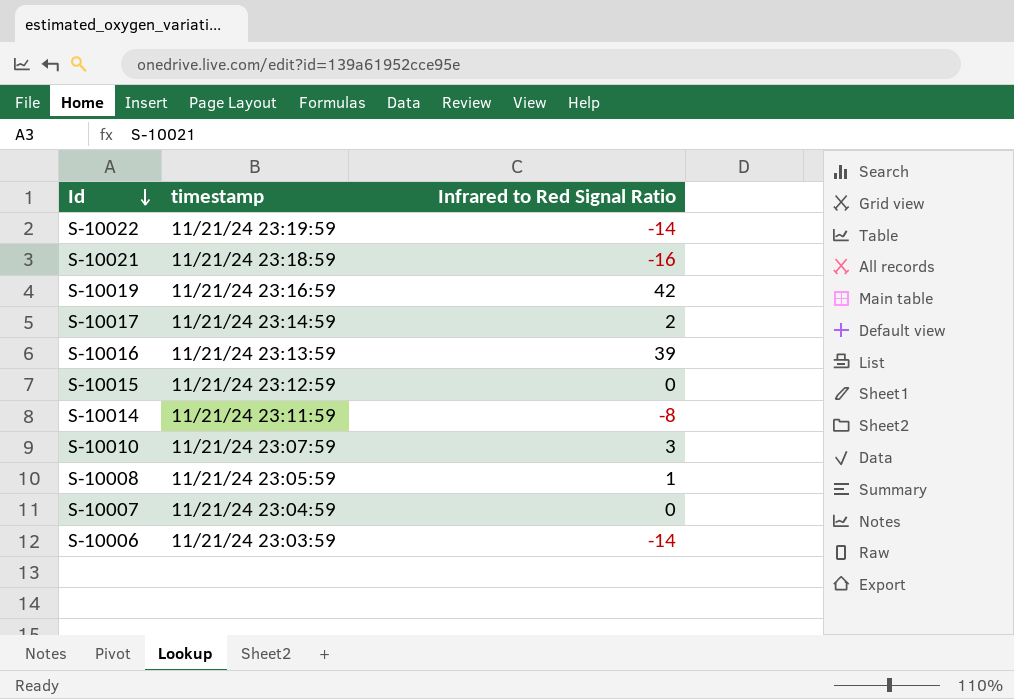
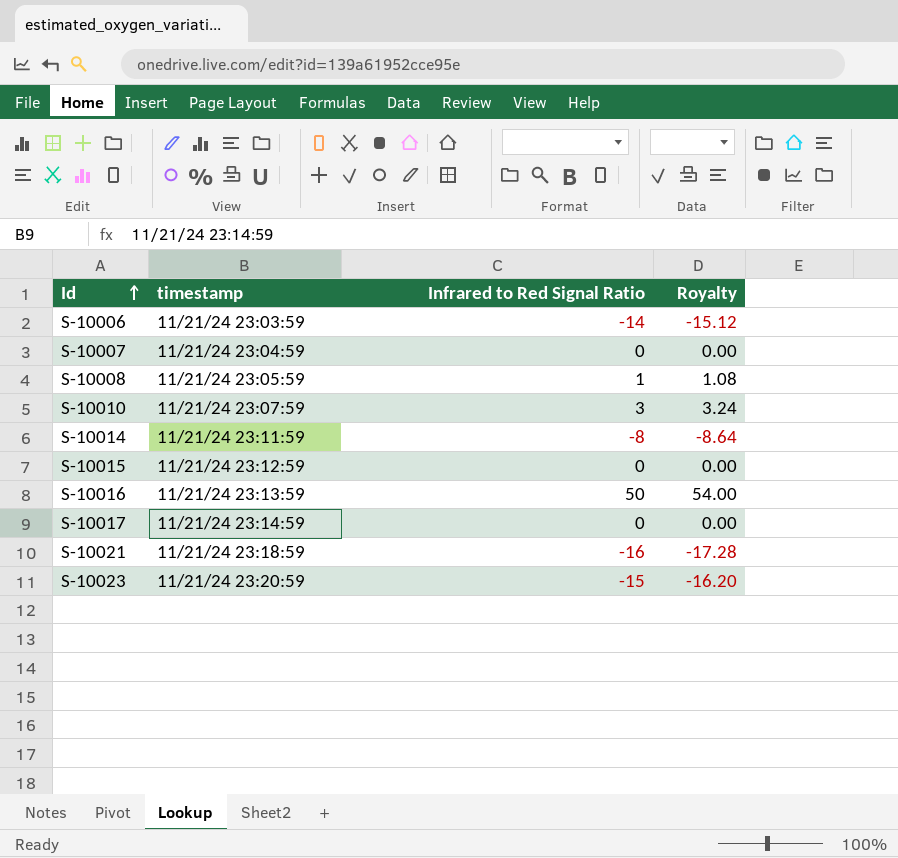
row order: Id descending -> Id ascending
column Royalty | formula: none -> [Infrared to Red Signal Ratio] * 1.08
row S-10022: 11/21/24 23:19:59 | -14 -> none
row S-10019: 11/21/24 23:16:59 | 42 -> none
S-10016 | Infrared to Red Signal Ratio: 39 -> 50
S-10017 | Infrared to Red Signal Ratio: 2 -> 0
row S-10023: none -> 11/21/24 23:20:59 | -15 | -16.20

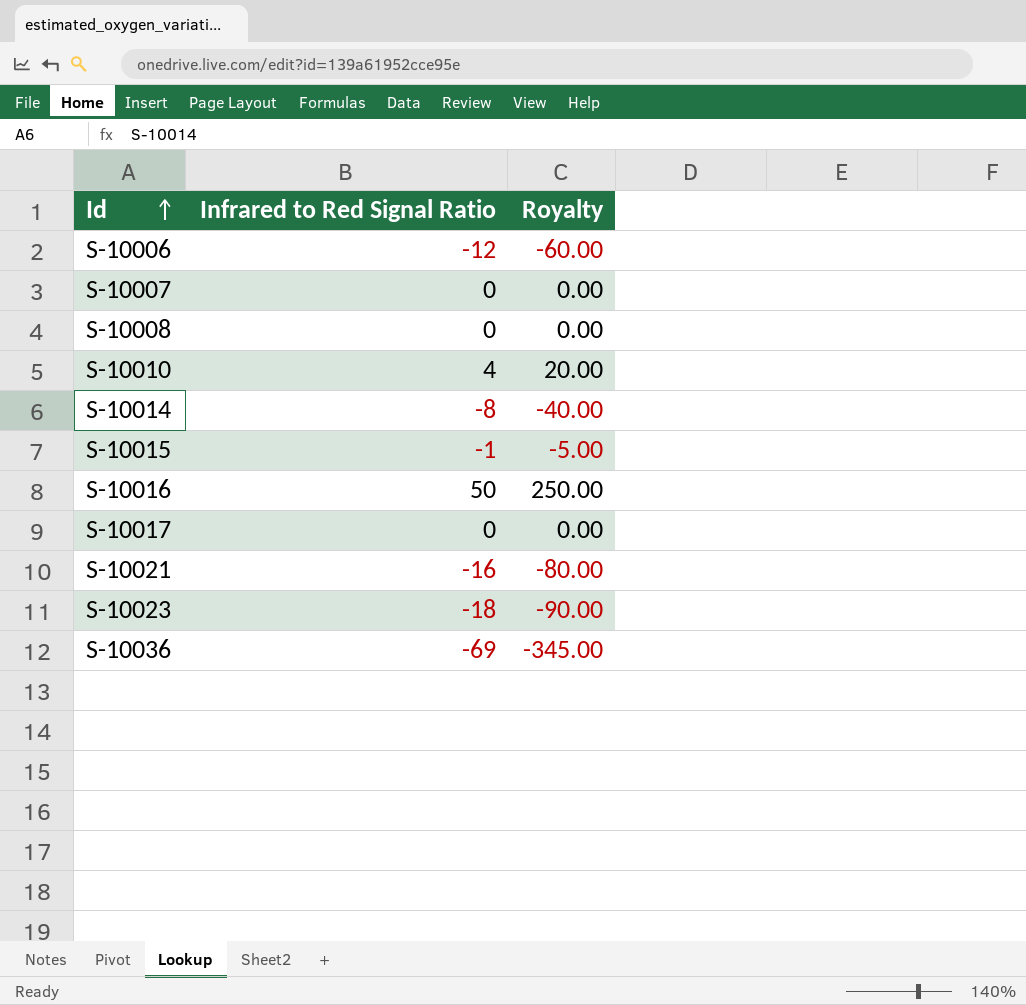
column timestamp | position: 2 -> none
column Royalty | formula: [Infrared to Red Signal Ratio] * 1.08 -> [Infrared to Red Signal Ratio] * 5
S-10006 | Infrared to Red Signal Ratio: -14 -> -12
S-10008 | Infrared to Red Signal Ratio: 1 -> 0
S-10010 | Infrared to Red Signal Ratio: 3 -> 4
S-10015 | Infrared to Red Signal Ratio: 0 -> -1
S-10023 | Infrared to Red Signal Ratio: -15 -> -18
row S-10036: none -> -69 | -345.00

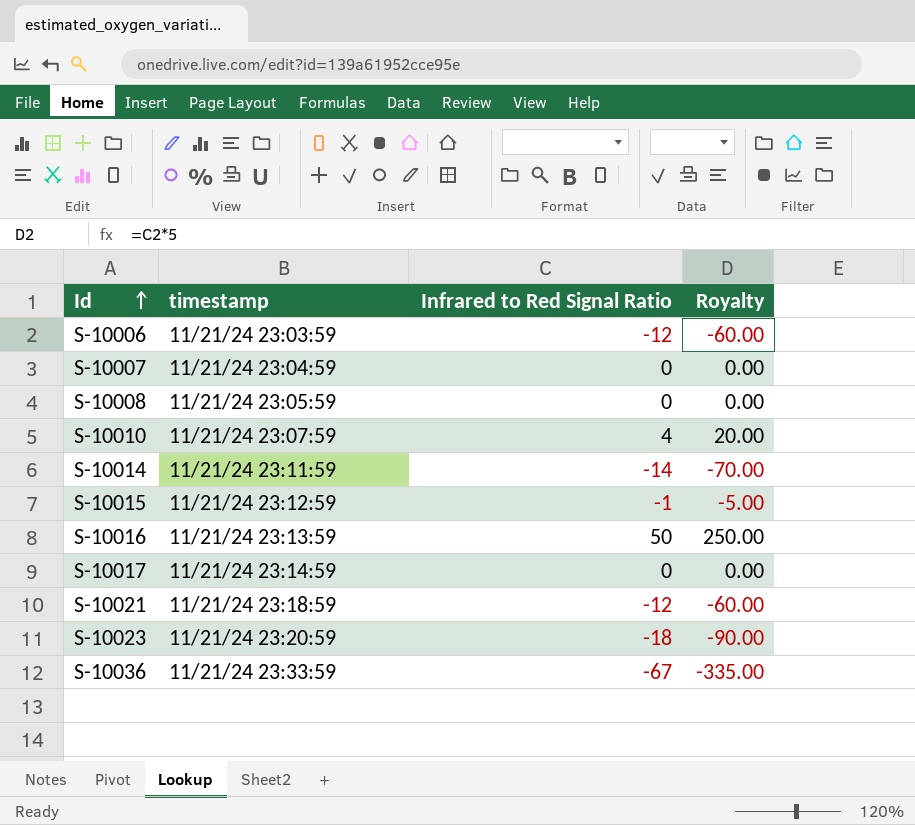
column timestamp | position: none -> 2
S-10014 | Infrared to Red Signal Ratio: -8 -> -14
S-10014 | Royalty: -40.00 -> -70.00
S-10021 | Infrared to Red Signal Ratio: -16 -> -12
S-10021 | Royalty: -80.00 -> -60.00
S-10036 | Infrared to Red Signal Ratio: -69 -> -67
S-10036 | Royalty: -345.00 -> -335.00

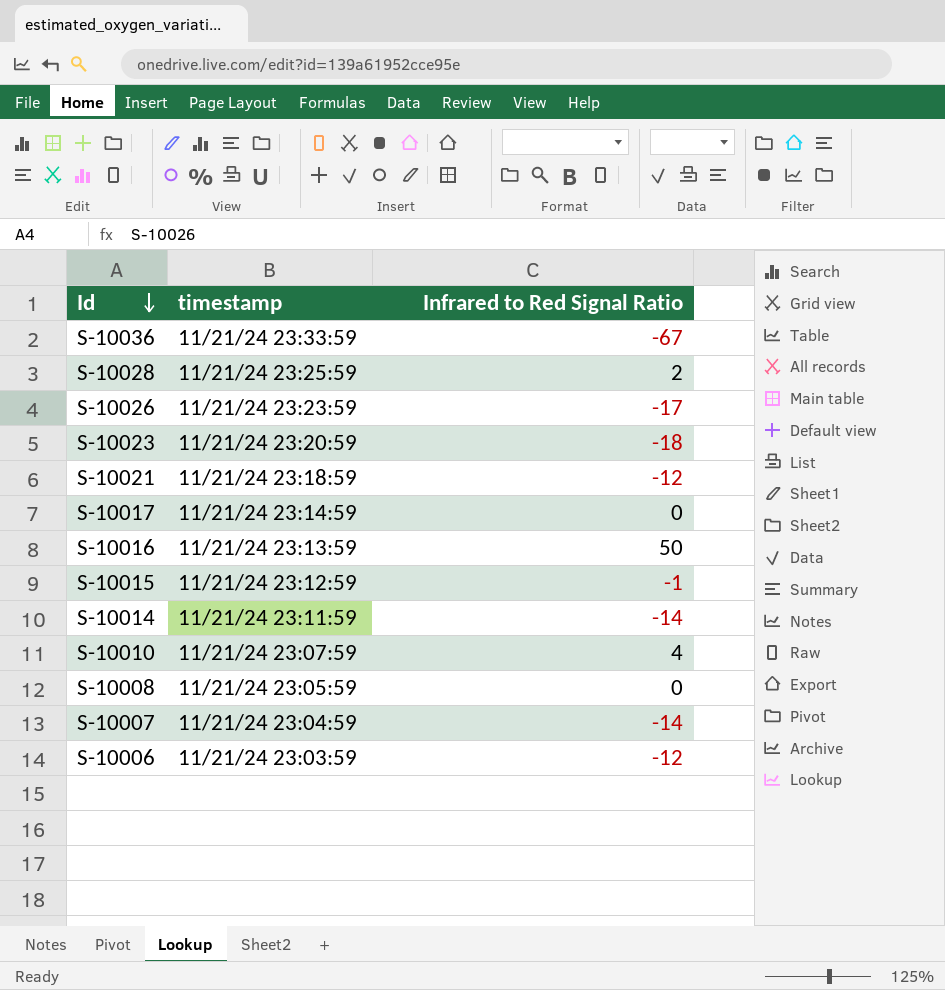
row order: Id ascending -> Id descending
column Royalty | formula: [Infrared to Red Signal Ratio] * 5 -> none
row S-10028: none -> 11/21/24 23:25:59 | 2
row S-10026: none -> 11/21/24 23:23:59 | -17
S-10007 | Infrared to Red Signal Ratio: 0 -> -14

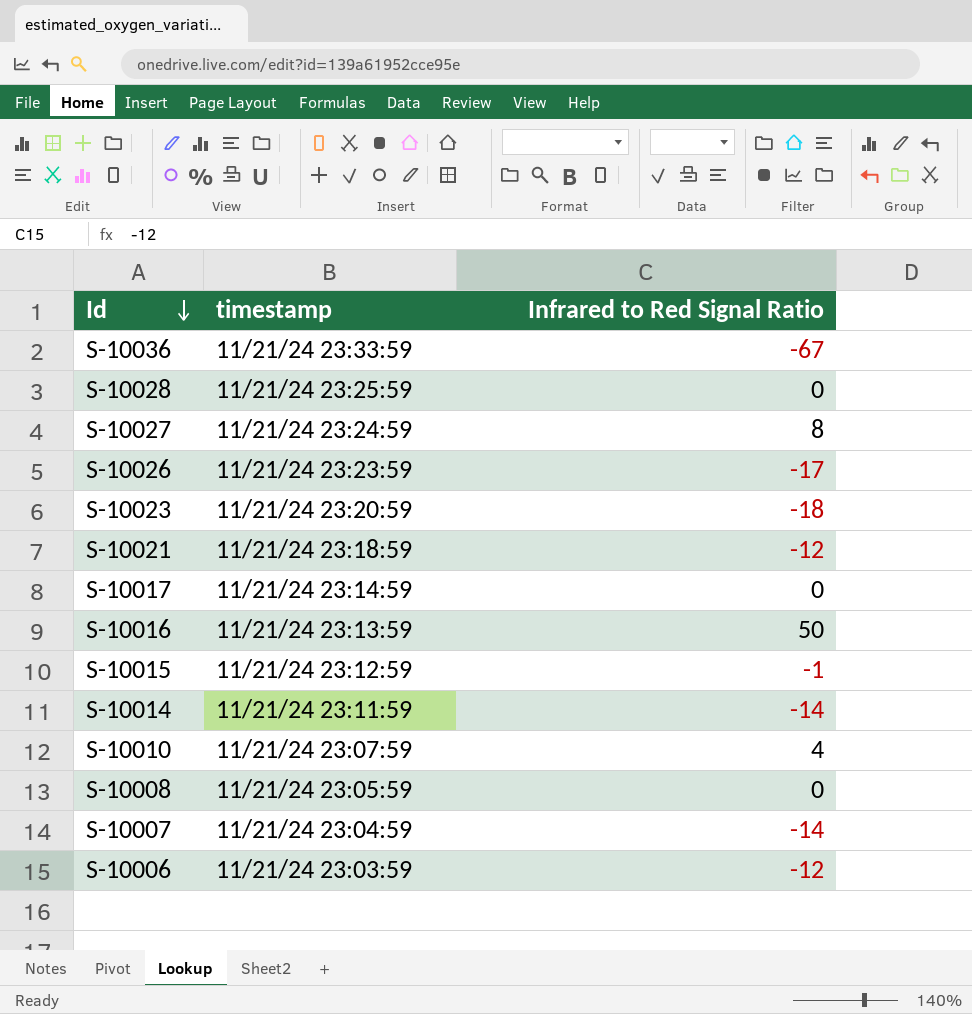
S-10028 | Infrared to Red Signal Ratio: 2 -> 0
row S-10027: none -> 11/21/24 23:24:59 | 8

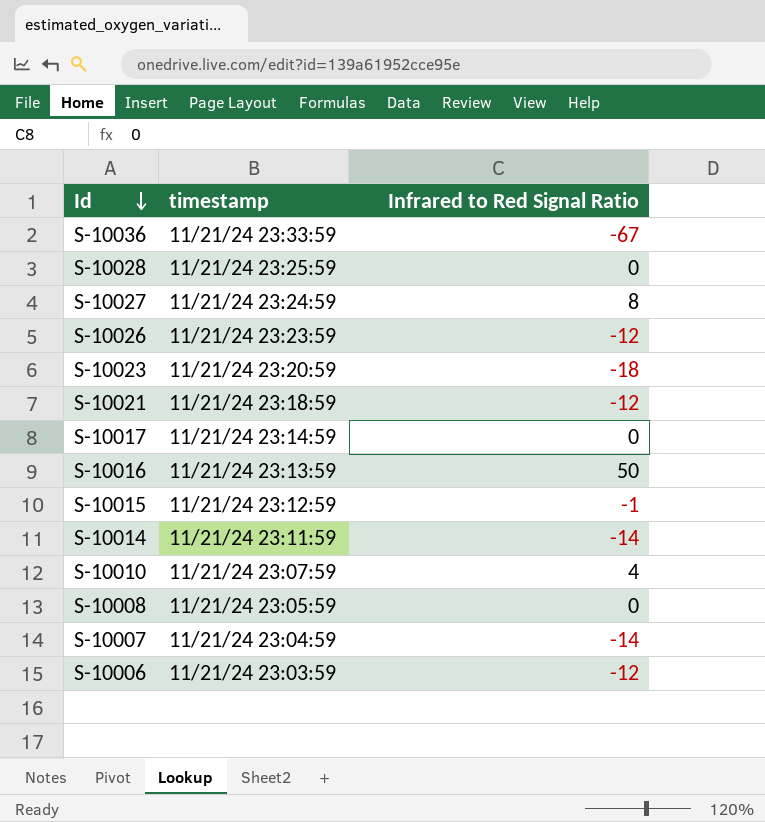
S-10026 | Infrared to Red Signal Ratio: -17 -> -12

